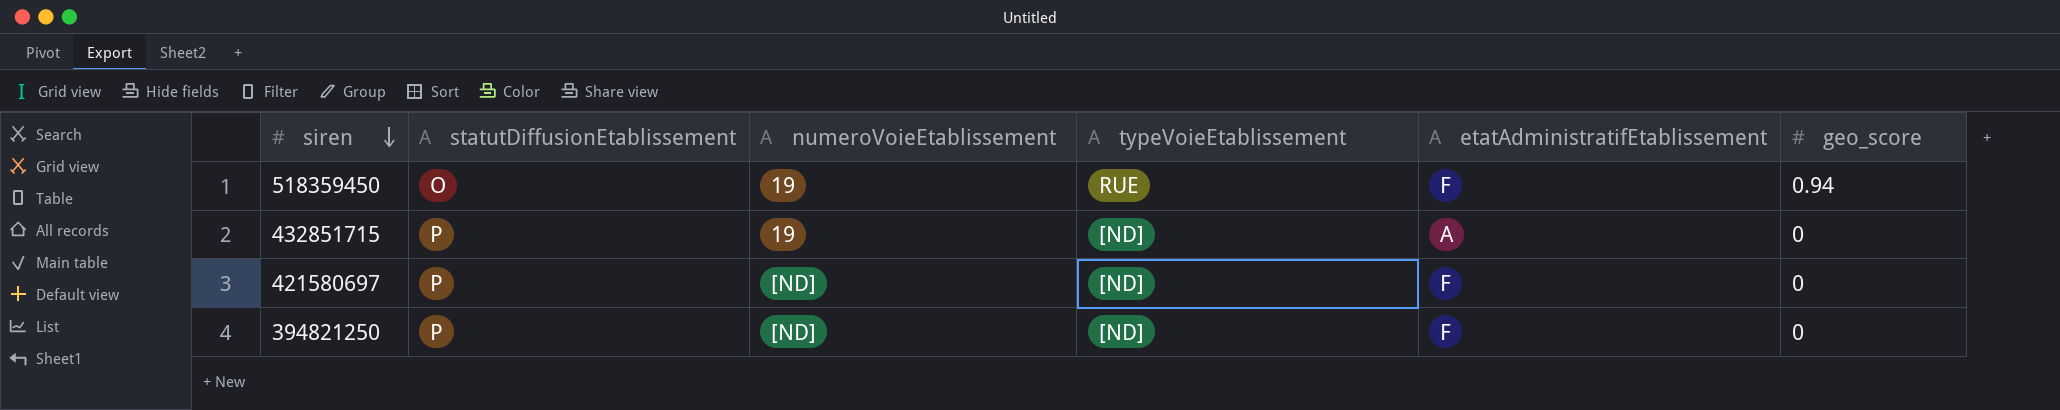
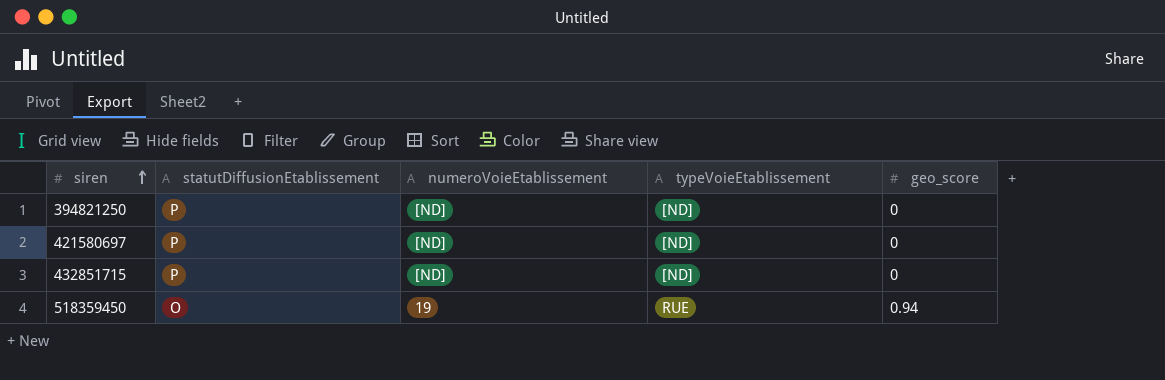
row order: siren descending -> siren ascending
column etatAdministratifEtablissement | position: 5 -> none
432851715 | numeroVoieEtablissement: 19 -> [ND]

